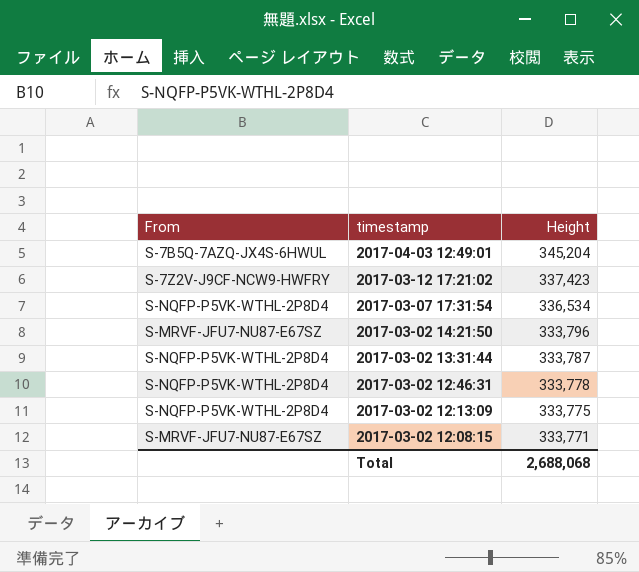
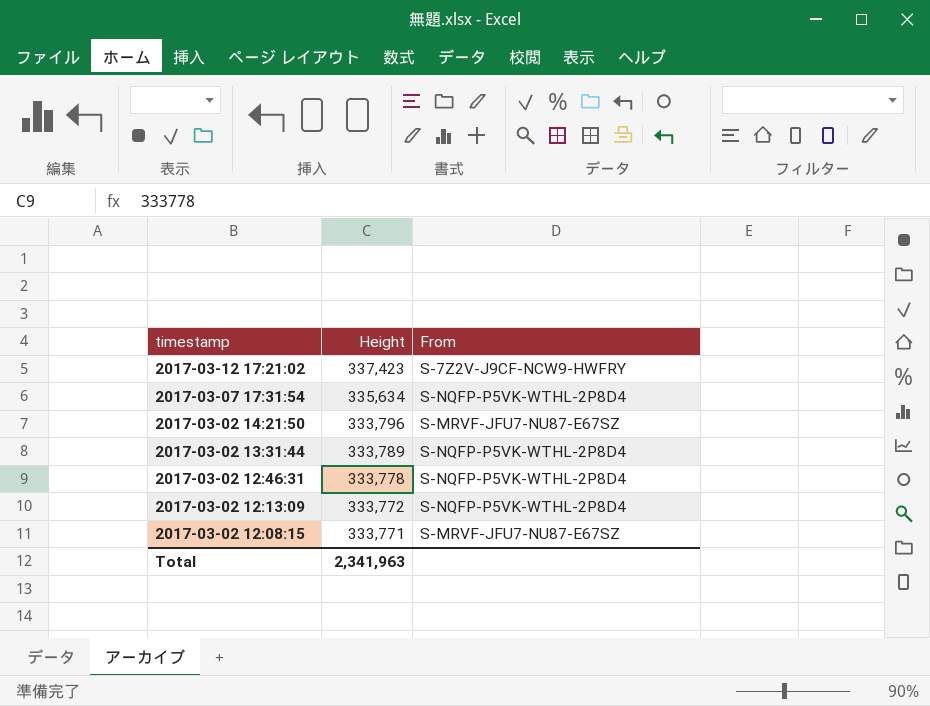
column From | position: 1 -> 3
row 2017-04-03 12:49:01: S-7B5Q-7AZQ-JX4S-6HWUL | 345,204 -> none
2017-03-07 17:31:54 | Height: 336,534 -> 335,634
2017-03-02 13:31:44 | Height: 333,787 -> 333,789
2017-03-02 12:13:09 | Height: 333,775 -> 333,772
Total | Height: 2,688,068 -> 2,341,963

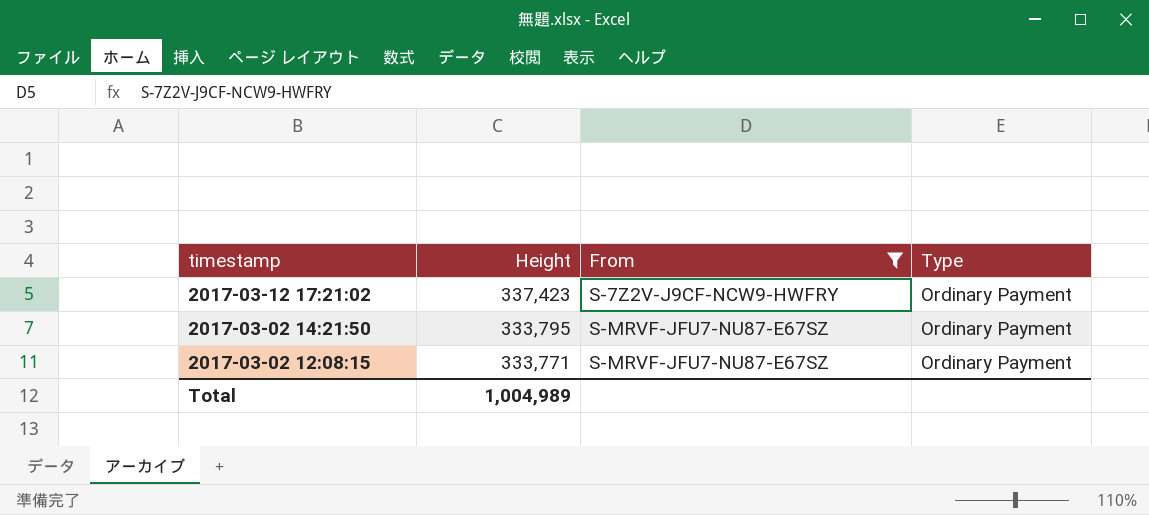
filter: none -> From != S-NQFP-P5VK-WTHL-2P8D4
column Type | position: none -> 4
2017-03-02 14:21:50 | Height: 333,796 -> 333,795
Total | Height: 2,341,963 -> 1,004,989

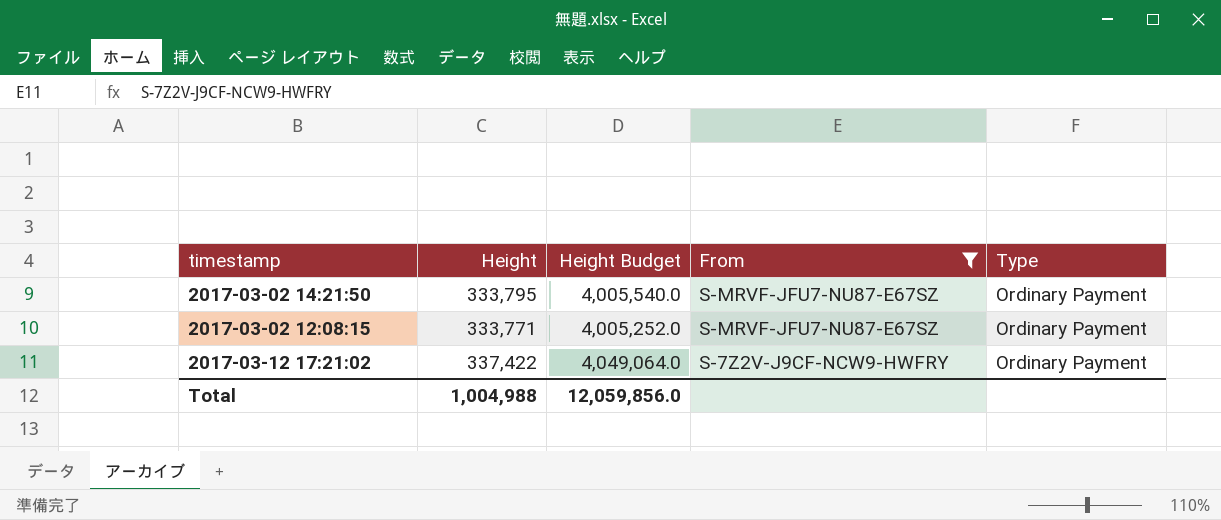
row order: timestamp descending -> From descending
column Height Budget | formula: none -> [Height] * 12
2017-03-12 17:21:02 | Height: 337,423 -> 337,422
Total | Height: 1,004,989 -> 1,004,988

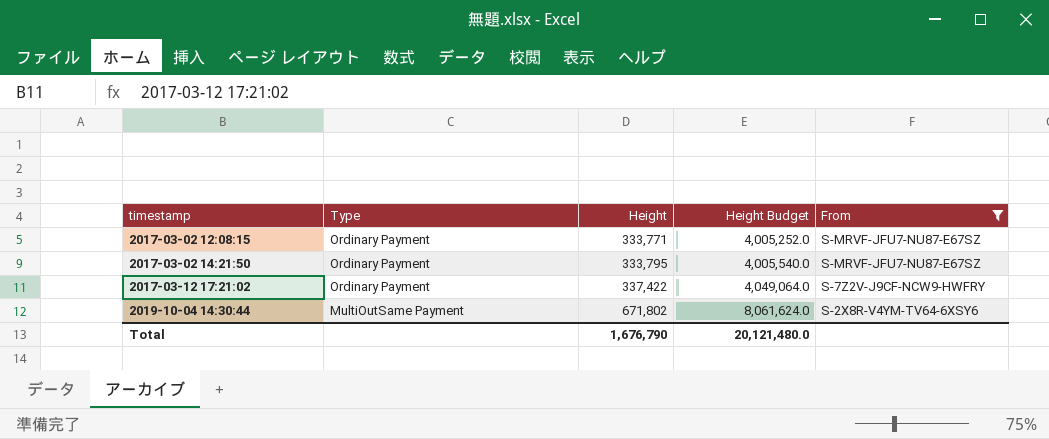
row order: From descending -> timestamp ascending
column Type | position: 5 -> 2
row 2019-10-04 14:30:44: none -> MultiOutSame Payment | 671,802 | 8,061,624.0 | S-2X8R-V4YM-TV64-6XSY6
Total | Height: 1,004,988 -> 1,676,790
Total | Height Budget: 12,059,856.0 -> 20,121,480.0

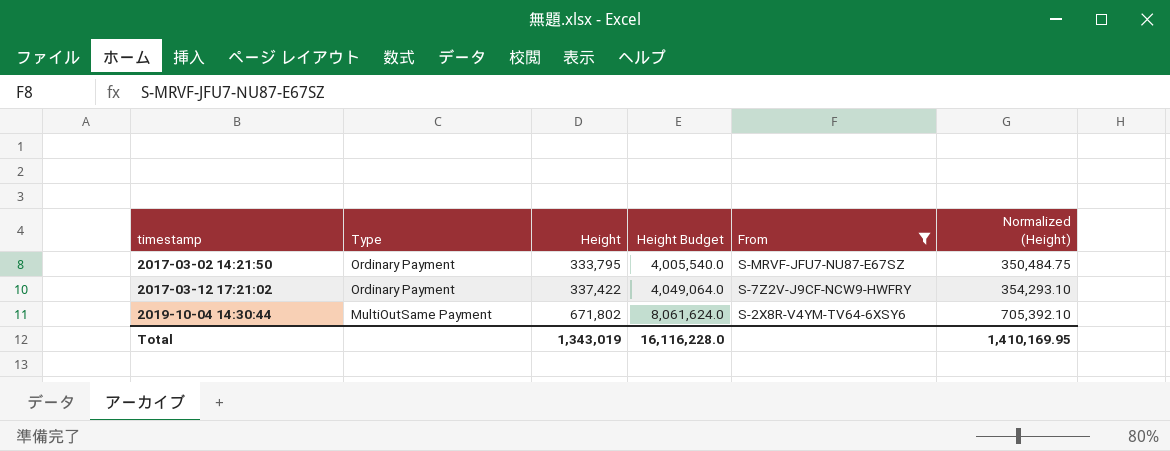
column Normalized (Height) | formula: none -> [Height] * 1.05
row 2017-03-02 12:08:15: Ordinary Payment | 333,771 | 4,005,252.0 | S-MRVF-JFU7-NU87-E67SZ -> none
Total | Height: 1,676,790 -> 1,343,019
Total | Height Budget: 20,121,480.0 -> 16,116,228.0

